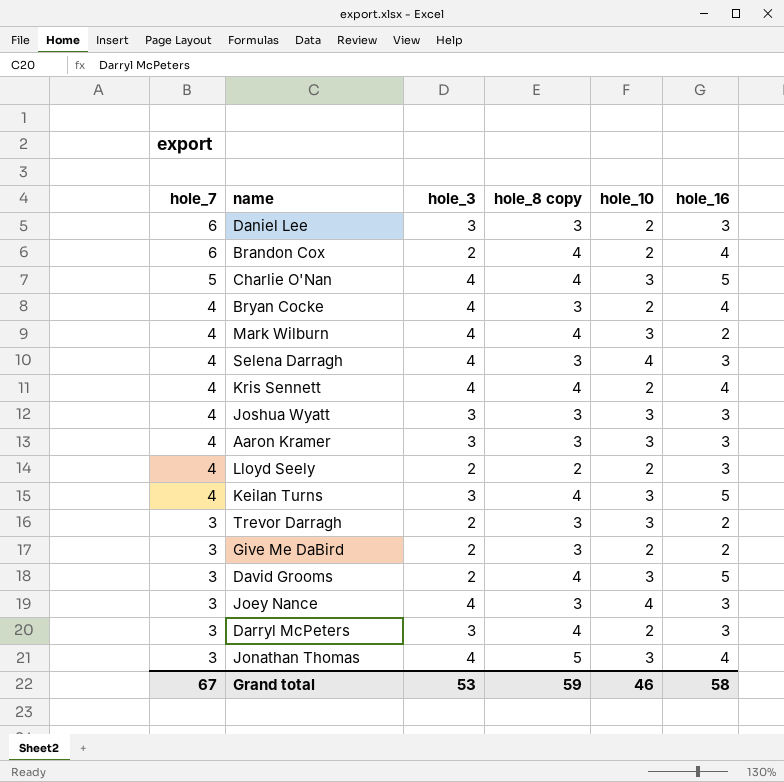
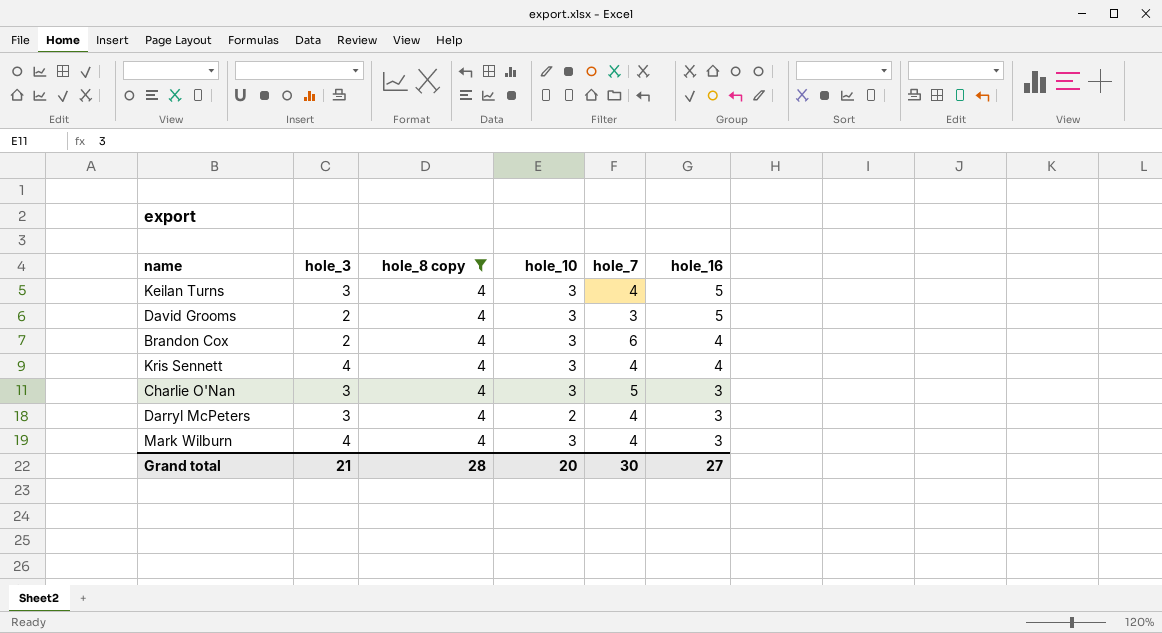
filter: none -> hole_8 copy = 4
row order: hole_7 descending -> hole_16 descending
column hole_7 | position: 1 -> 5
Brandon Cox | hole_10: 2 -> 3
Kris Sennett | hole_10: 2 -> 3
Charlie O'Nan | hole_3: 4 -> 3
Charlie O'Nan | hole_16: 5 -> 3
Darryl McPeters | hole_7: 3 -> 4
Mark Wilburn | hole_16: 2 -> 3
Grand total | hole_3: 53 -> 21
Grand total | hole_8 copy: 59 -> 28
Grand total | hole_10: 46 -> 20
Grand total | hole_7: 67 -> 30
Grand total | hole_16: 58 -> 27

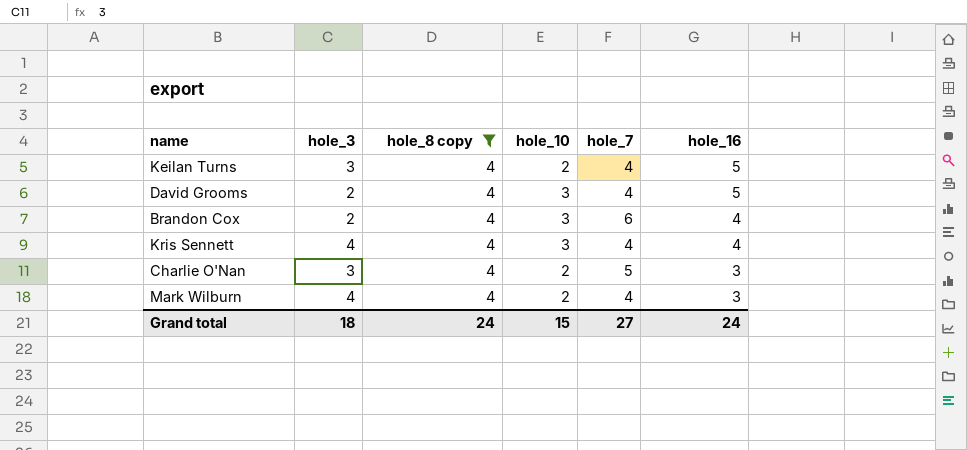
row Darryl McPeters: 3 | 4 | 2 | 4 | 3 -> none
Keilan Turns | hole_10: 3 -> 2
David Grooms | hole_7: 3 -> 4
Charlie O'Nan | hole_10: 3 -> 2
Mark Wilburn | hole_10: 3 -> 2
Grand total | hole_3: 21 -> 18
Grand total | hole_8 copy: 28 -> 24
Grand total | hole_10: 20 -> 15
Grand total | hole_7: 30 -> 27
Grand total | hole_16: 27 -> 24

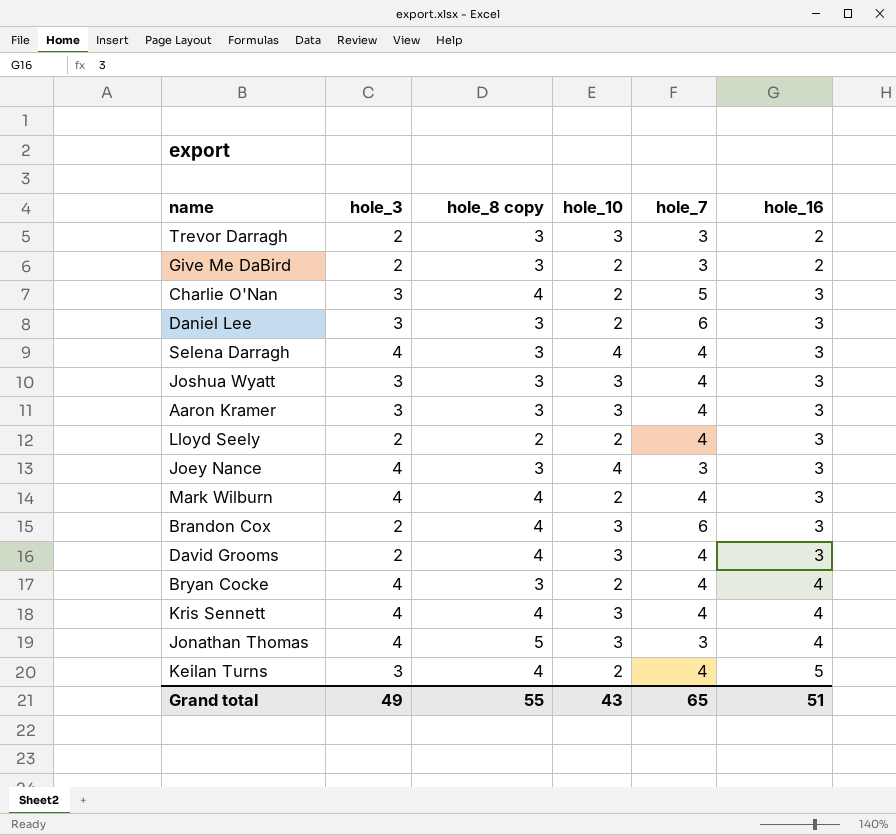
filter: hole_8 copy = 4 -> none
row order: hole_16 descending -> hole_16 ascending
Brandon Cox | hole_16: 4 -> 3
David Grooms | hole_16: 5 -> 3
Grand total | hole_3: 18 -> 49
Grand total | hole_8 copy: 24 -> 55
Grand total | hole_10: 15 -> 43
Grand total | hole_7: 27 -> 65
Grand total | hole_16: 24 -> 51

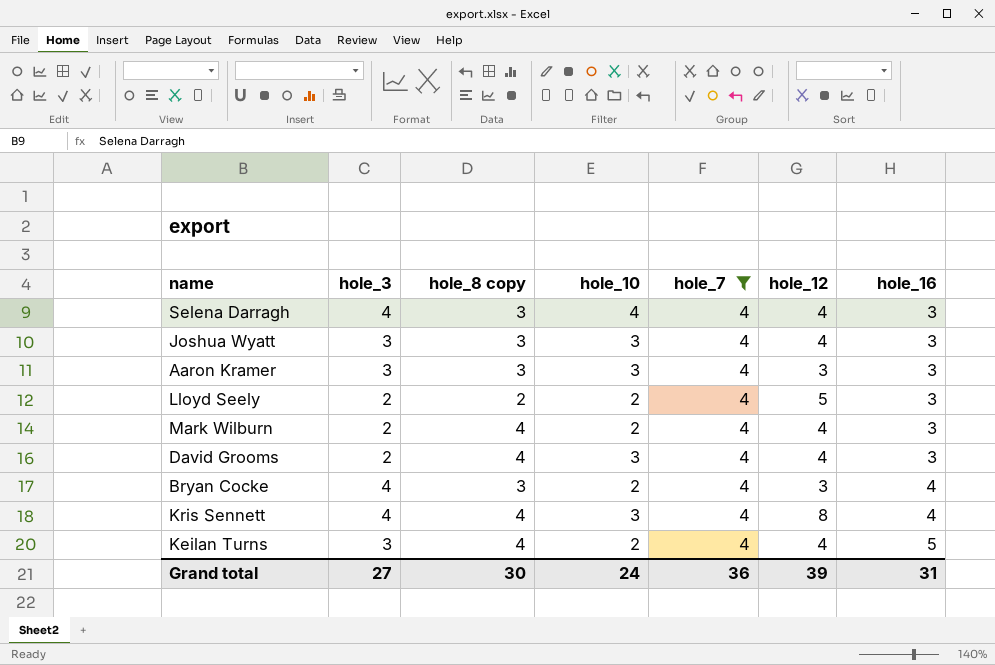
filter: none -> hole_7 = 4
column hole_12 | position: none -> 6
Mark Wilburn | hole_3: 4 -> 2
Grand total | hole_3: 49 -> 27
Grand total | hole_8 copy: 55 -> 30
Grand total | hole_10: 43 -> 24
Grand total | hole_7: 65 -> 36
Grand total | hole_16: 51 -> 31

